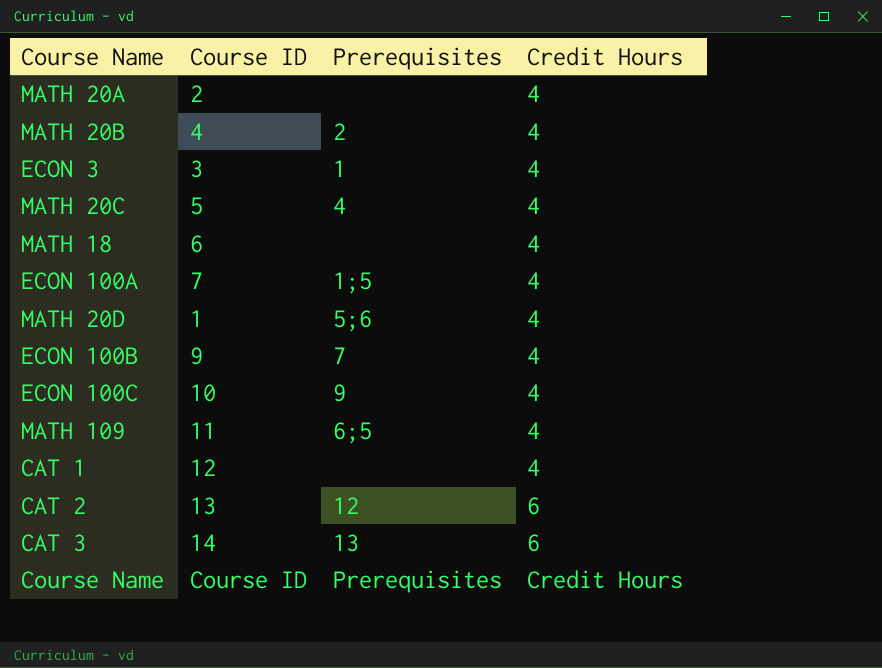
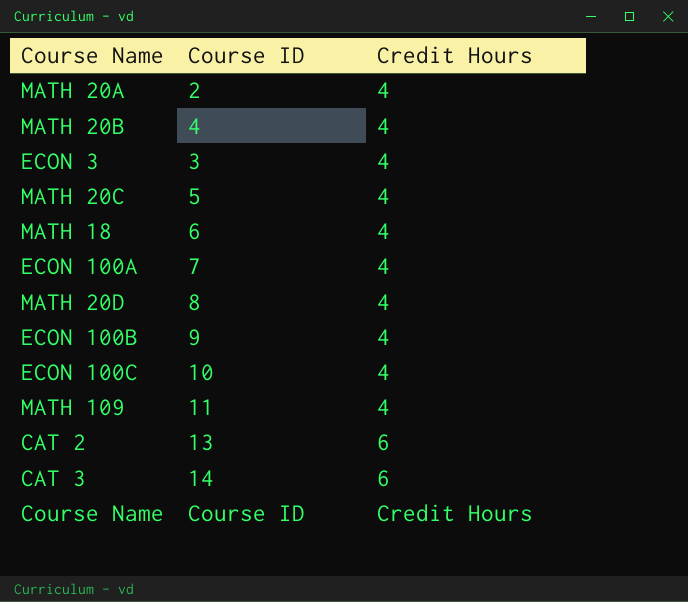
column Prerequisites | position: 3 -> none
row CAT 1: 12 | none | 4 -> none
MATH 20D | Course ID: 1 -> 8

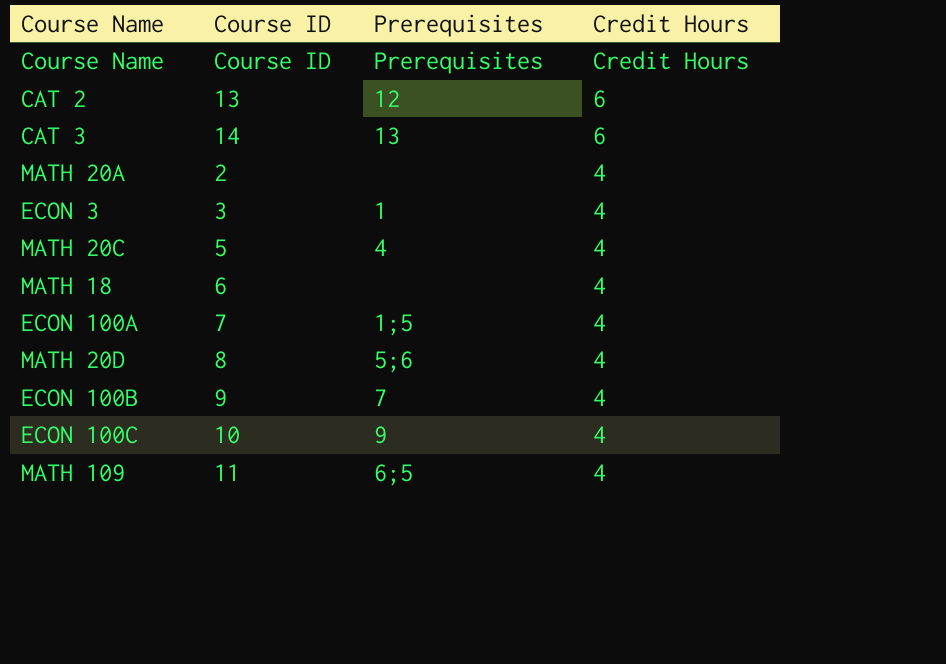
row order: Credit Hours ascending -> Credit Hours descending
column Prerequisites | position: none -> 3
row MATH 20B: 4 | 4 -> none

